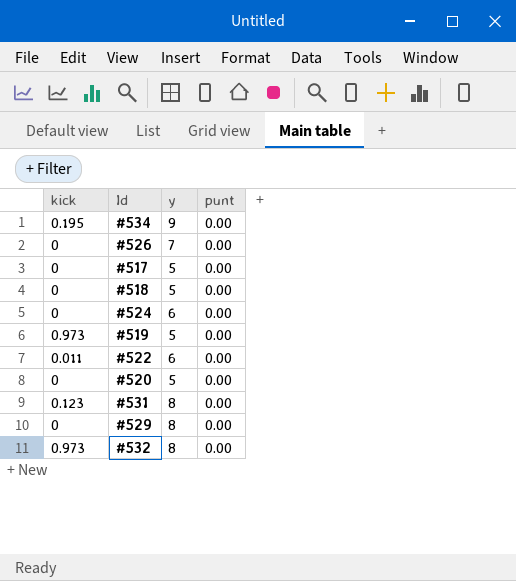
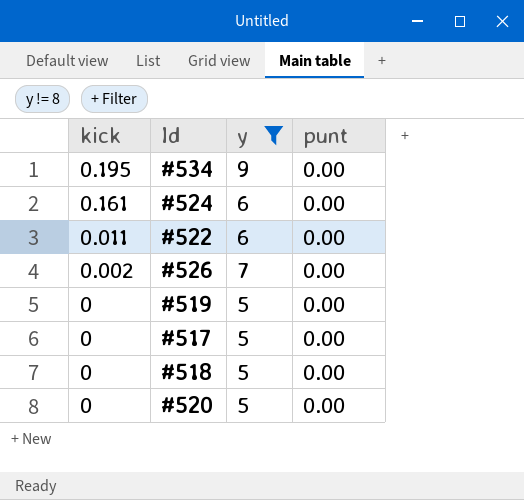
filter: none -> y != 8
row order: none -> kick descending
#524 | kick: 0 -> 0.161
#526 | kick: 0 -> 0.002
#519 | kick: 0.973 -> 0

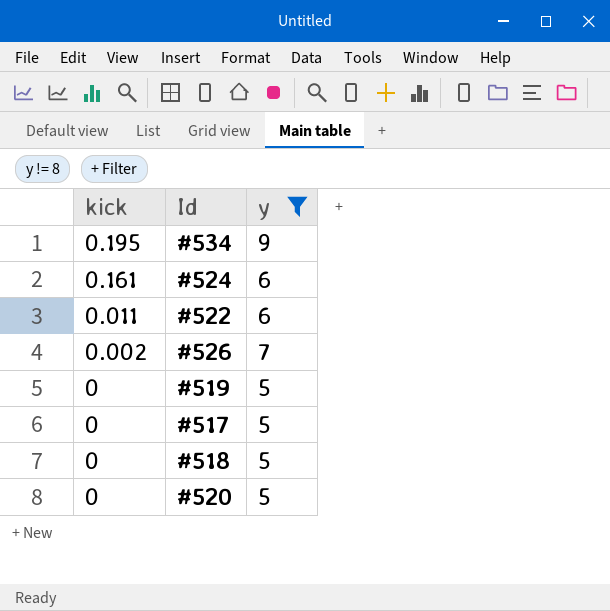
column punt | position: 4 -> none

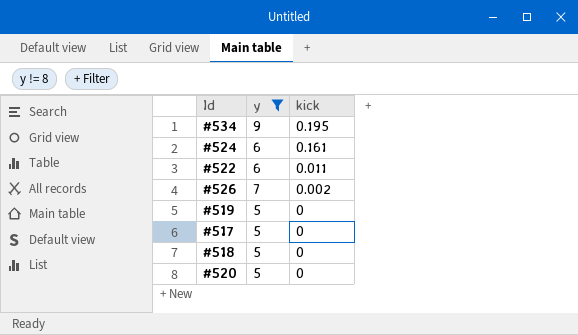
column kick | position: 1 -> 3

